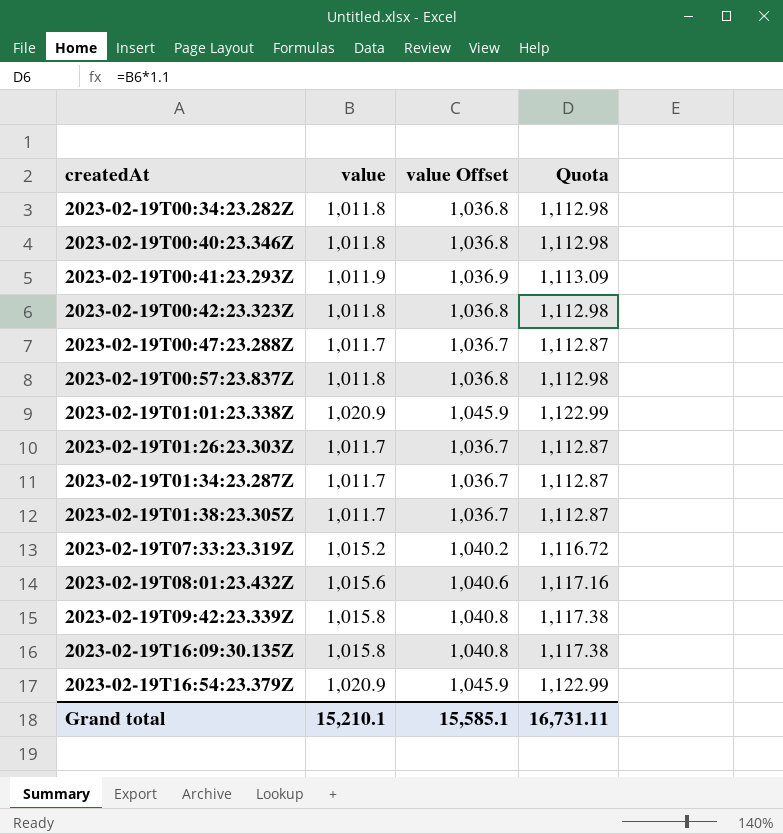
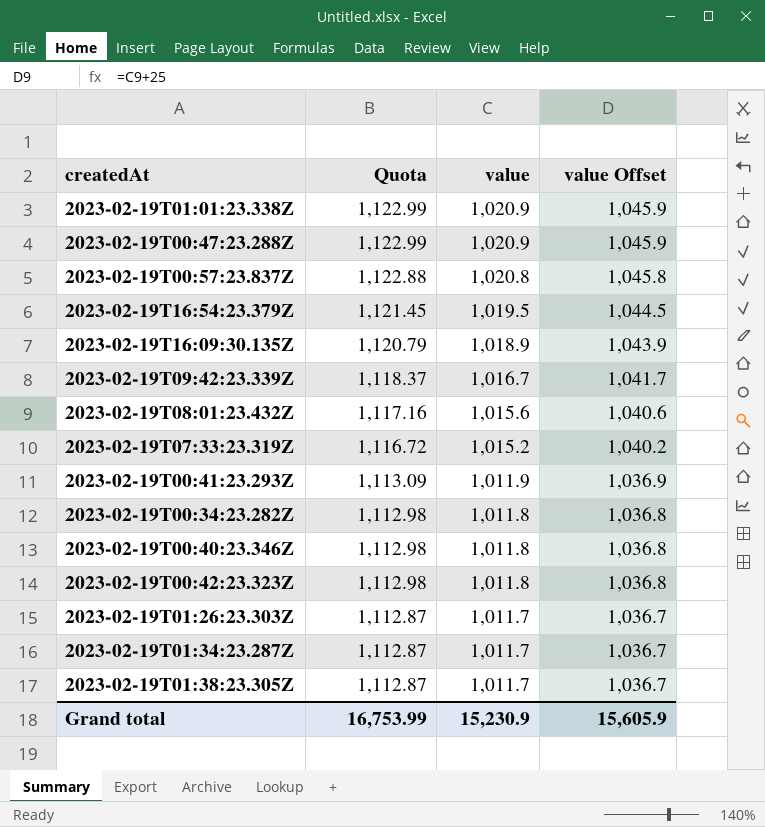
row order: createdAt ascending -> Quota descending
column Quota | position: 4 -> 2
2023-02-19T00:47:23.288Z | Quota: 1,112.87 -> 1,122.99
2023-02-19T00:47:23.288Z | value: 1,011.7 -> 1,020.9
2023-02-19T00:47:23.288Z | value Offset: 1,036.7 -> 1,045.9
2023-02-19T00:57:23.837Z | Quota: 1,112.98 -> 1,122.88
2023-02-19T00:57:23.837Z | value: 1,011.8 -> 1,020.8
2023-02-19T00:57:23.837Z | value Offset: 1,036.8 -> 1,045.8
2023-02-19T16:54:23.379Z | Quota: 1,122.99 -> 1,121.45
2023-02-19T16:54:23.379Z | value: 1,020.9 -> 1,019.5
2023-02-19T16:54:23.379Z | value Offset: 1,045.9 -> 1,044.5
2023-02-19T16:09:30.135Z | Quota: 1,117.38 -> 1,120.79
2023-02-19T16:09:30.135Z | value: 1,015.8 -> 1,018.9
2023-02-19T16:09:30.135Z | value Offset: 1,040.8 -> 1,043.9
2023-02-19T09:42:23.339Z | Quota: 1,117.38 -> 1,118.37
2023-02-19T09:42:23.339Z | value: 1,015.8 -> 1,016.7
2023-02-19T09:42:23.339Z | value Offset: 1,040.8 -> 1,041.7
Grand total | Quota: 16,731.11 -> 16,753.99
Grand total | value: 15,210.1 -> 15,230.9
Grand total | value Offset: 15,585.1 -> 15,605.9

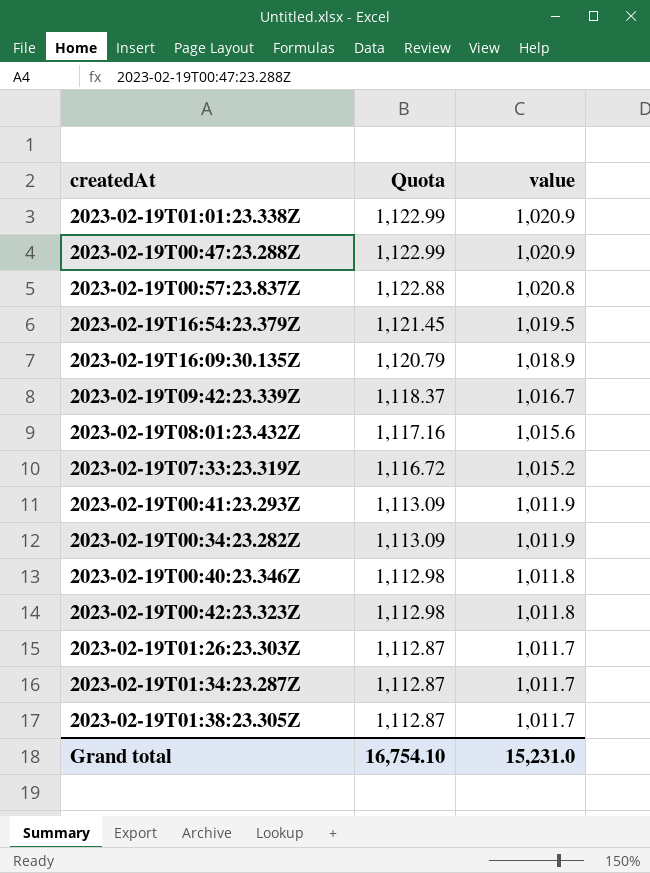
column value Offset | formula: [value] + 25 -> none
2023-02-19T00:34:23.282Z | Quota: 1,112.98 -> 1,113.09
2023-02-19T00:34:23.282Z | value: 1,011.8 -> 1,011.9
Grand total | Quota: 16,753.99 -> 16,754.10
Grand total | value: 15,230.9 -> 15,231.0

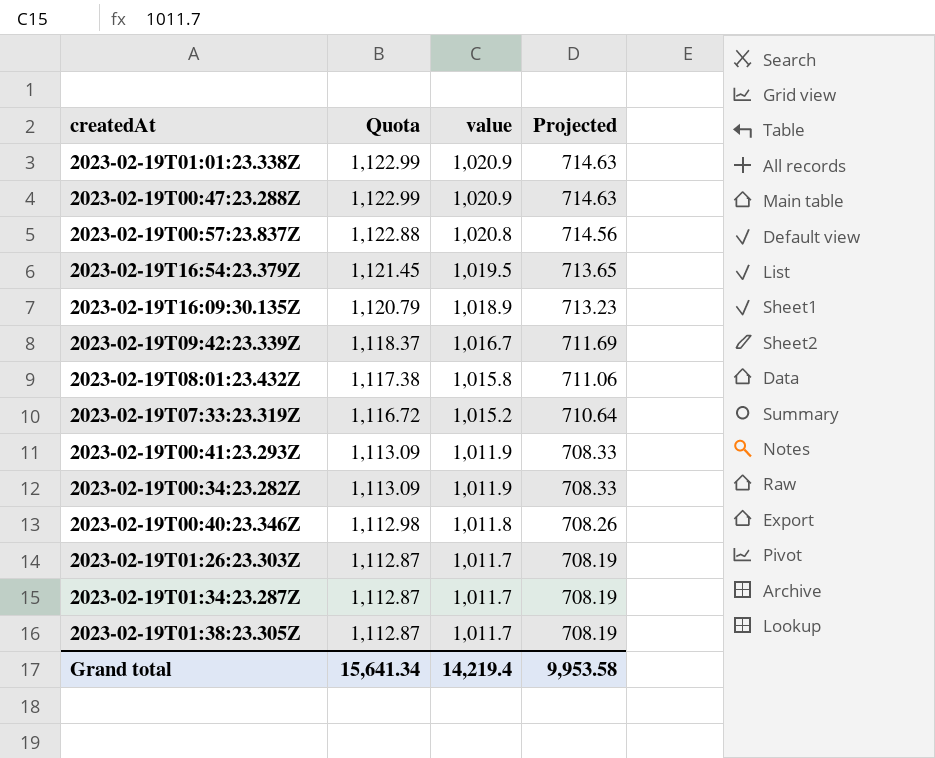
column Projected | formula: none -> [value] * 0.7
row 2023-02-19T00:42:23.323Z: 1,112.98 | 1,011.8 -> none
2023-02-19T08:01:23.432Z | Quota: 1,117.16 -> 1,117.38
2023-02-19T08:01:23.432Z | value: 1,015.6 -> 1,015.8
Grand total | Quota: 16,754.10 -> 15,641.34
Grand total | value: 15,231.0 -> 14,219.4

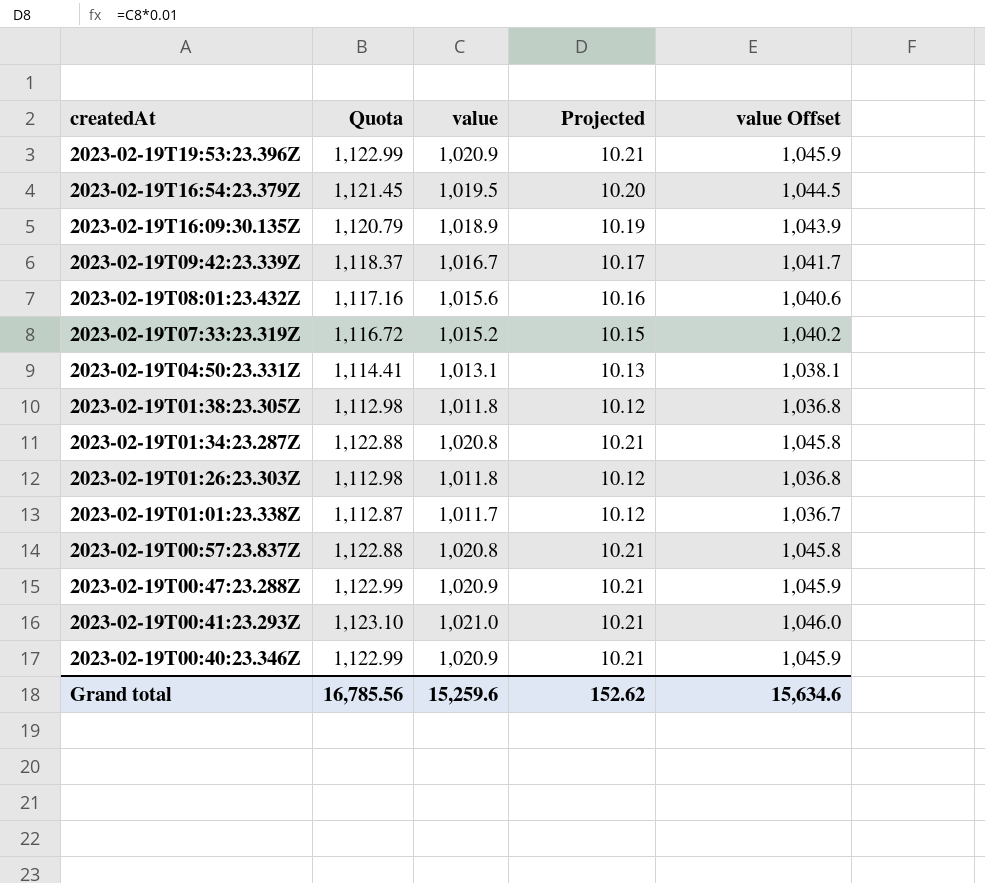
row order: Quota descending -> createdAt descending
column Projected | formula: [value] * 0.7 -> [value] * 0.01
column value Offset | formula: none -> [value] + 25
row 2023-02-19T00:34:23.282Z: 1,113.09 | 1,011.9 | 708.33 -> none
row 2023-02-19T19:53:23.396Z: none -> 1,122.99 | 1,020.9 | 10.21 | 1,045.9
2023-02-19T08:01:23.432Z | Quota: 1,117.38 -> 1,117.16
2023-02-19T08:01:23.432Z | value: 1,015.8 -> 1,015.6
row 2023-02-19T04:50:23.331Z: none -> 1,114.41 | 1,013.1 | 10.13 | 1,038.1
2023-02-19T01:38:23.305Z | Quota: 1,112.87 -> 1,112.98
2023-02-19T01:38:23.305Z | value: 1,011.7 -> 1,011.8
2023-02-19T01:34:23.287Z | Quota: 1,112.87 -> 1,122.88
2023-02-19T01:34:23.287Z | value: 1,011.7 -> 1,020.8
2023-02-19T01:26:23.303Z | Quota: 1,112.87 -> 1,112.98
2023-02-19T01:26:23.303Z | value: 1,011.7 -> 1,011.8
2023-02-19T01:01:23.338Z | Quota: 1,122.99 -> 1,112.87
2023-02-19T01:01:23.338Z | value: 1,020.9 -> 1,011.7
2023-02-19T00:41:23.293Z | Quota: 1,113.09 -> 1,123.10
2023-02-19T00:41:23.293Z | value: 1,011.9 -> 1,021.0
2023-02-19T00:40:23.346Z | Quota: 1,112.98 -> 1,122.99
2023-02-19T00:40:23.346Z | value: 1,011.8 -> 1,020.9
Grand total | Quota: 15,641.34 -> 16,785.56
Grand total | value: 14,219.4 -> 15,259.6
Grand total | Projected: 9,953.58 -> 152.62

